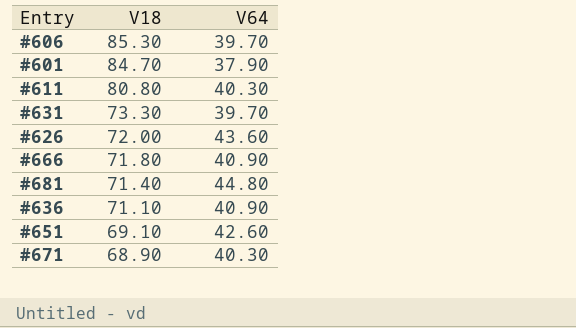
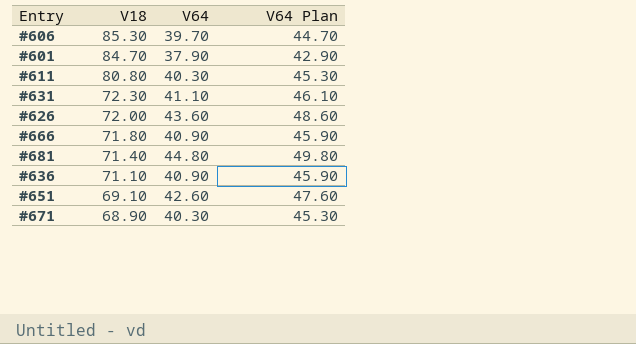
column V64 Plan | formula: none -> [V64] + 5
#631 | V18: 73.30 -> 72.30
#631 | V64: 39.70 -> 41.10

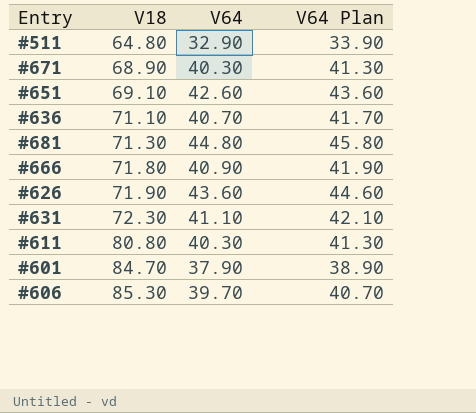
row order: V18 descending -> V18 ascending
column V64 Plan | formula: [V64] + 5 -> [V64] + 1
row #511: none -> 64.80 | 32.90 | 33.90
#636 | V64: 40.90 -> 40.70
#681 | V18: 71.40 -> 71.30
#626 | V18: 72.00 -> 71.90

